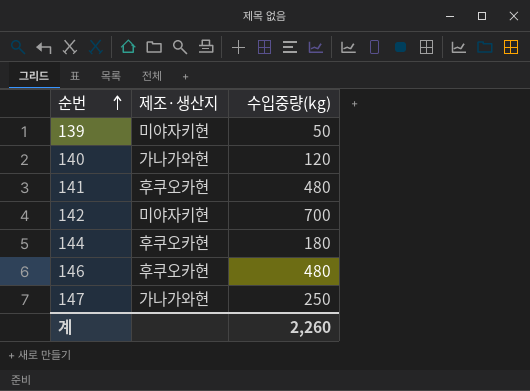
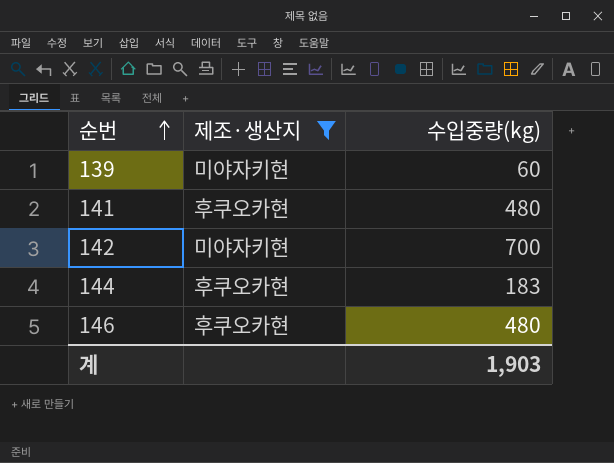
filter: none -> 제조·생산지 != 가나가와현
139 | 수입중량(kg): 50 -> 60
144 | 수입중량(kg): 180 -> 183
계 | 수입중량(kg): 2,260 -> 1,903

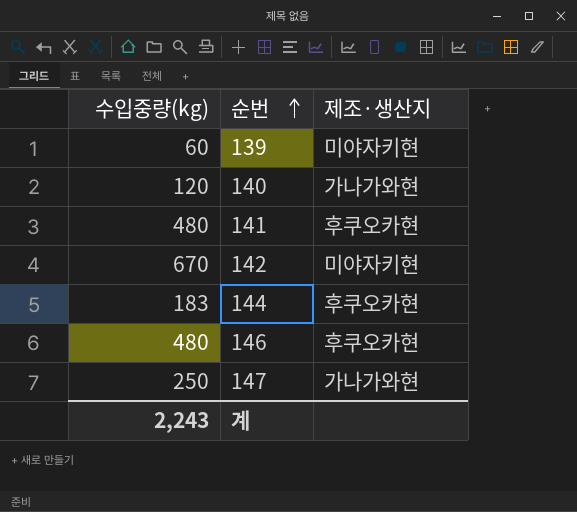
filter: 제조·생산지 != 가나가와현 -> none
column 수입중량(kg) | position: 3 -> 1
142 | 수입중량(kg): 700 -> 670
계 | 수입중량(kg): 1,903 -> 2,243

